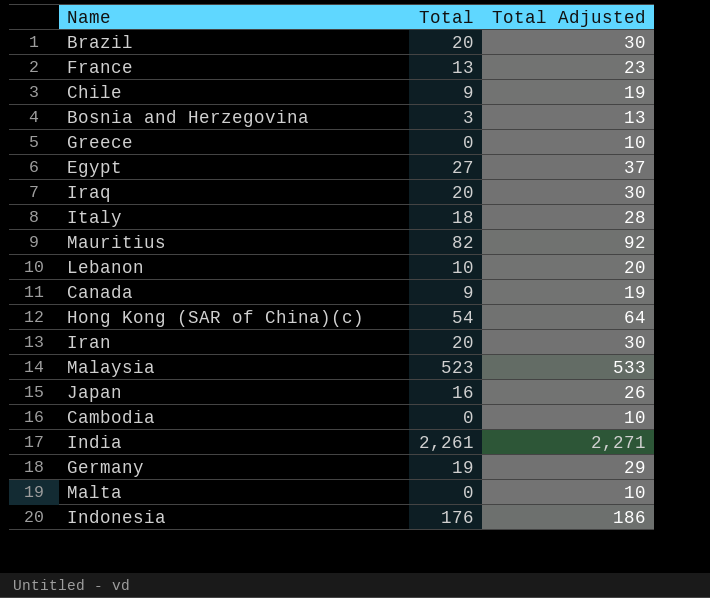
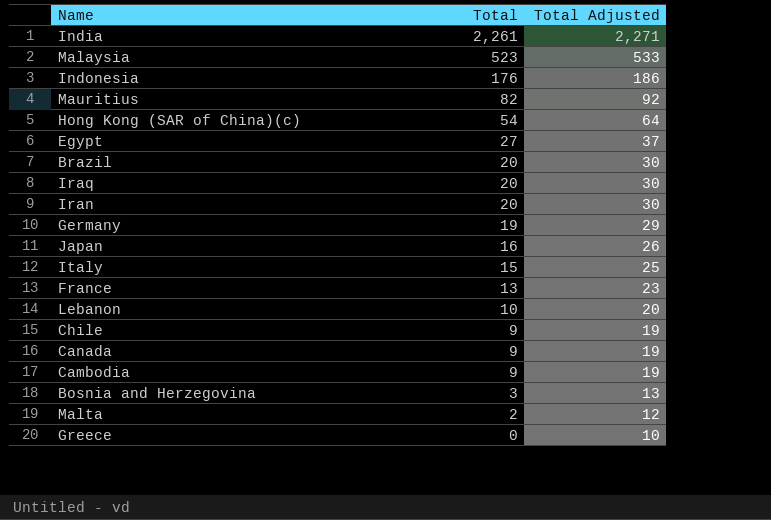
row order: none -> Total descending
Italy | Total: 18 -> 15
Italy | Total Adjusted: 28 -> 25
Cambodia | Total: 0 -> 9
Cambodia | Total Adjusted: 10 -> 19
Malta | Total: 0 -> 2
Malta | Total Adjusted: 10 -> 12

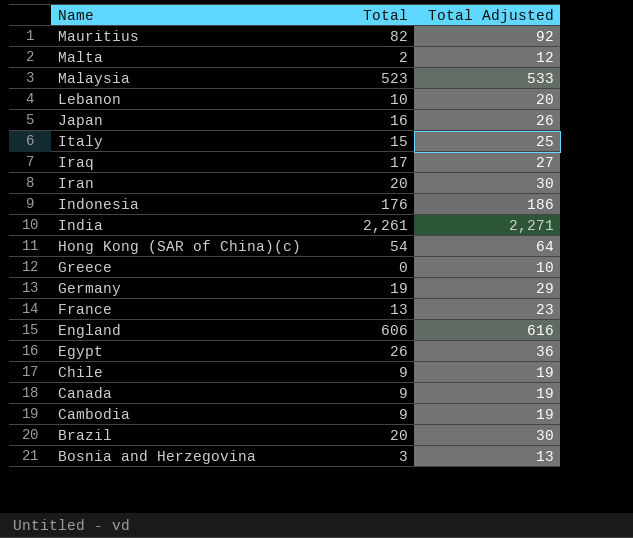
row order: Total descending -> Name descending
Iraq | Total: 20 -> 17
Iraq | Total Adjusted: 30 -> 27
row England: none -> 606 | 616
Egypt | Total: 27 -> 26
Egypt | Total Adjusted: 37 -> 36

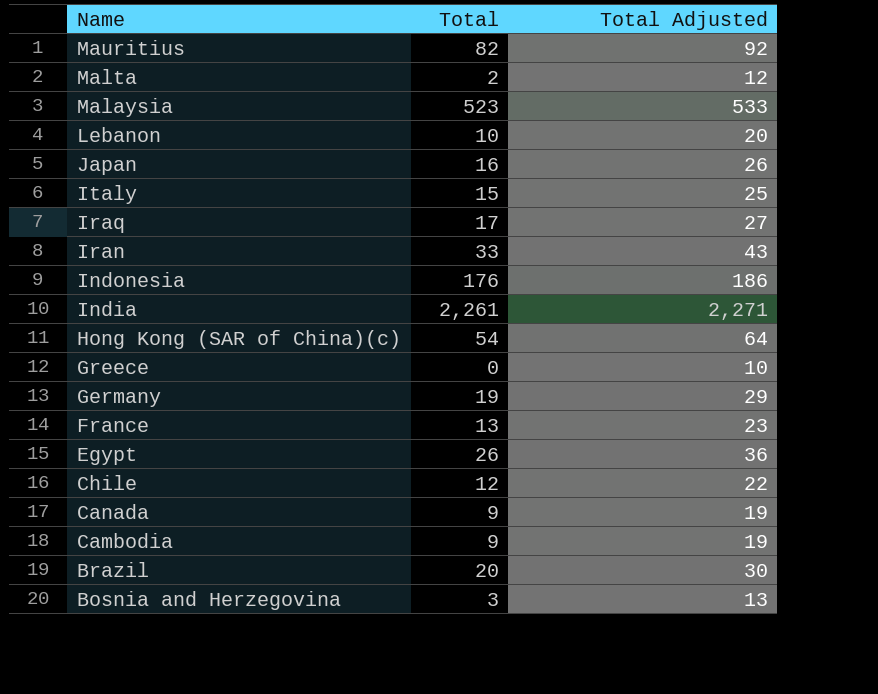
row England: 606 | 616 -> none
Iran | Total: 20 -> 33
Iran | Total Adjusted: 30 -> 43
Chile | Total: 9 -> 12
Chile | Total Adjusted: 19 -> 22

